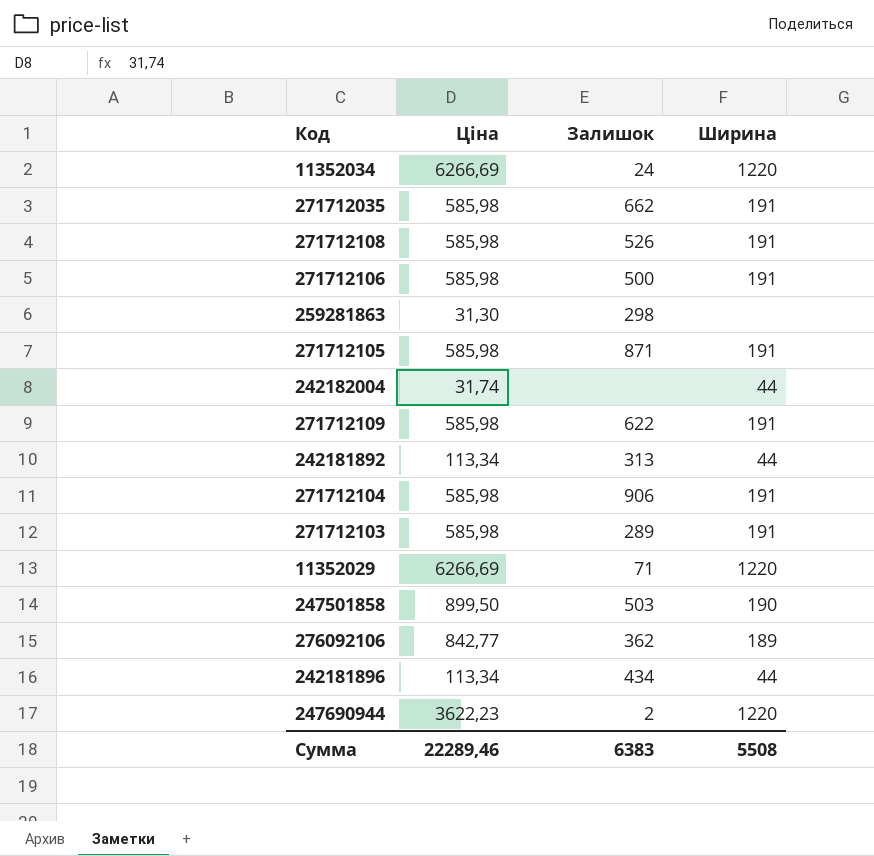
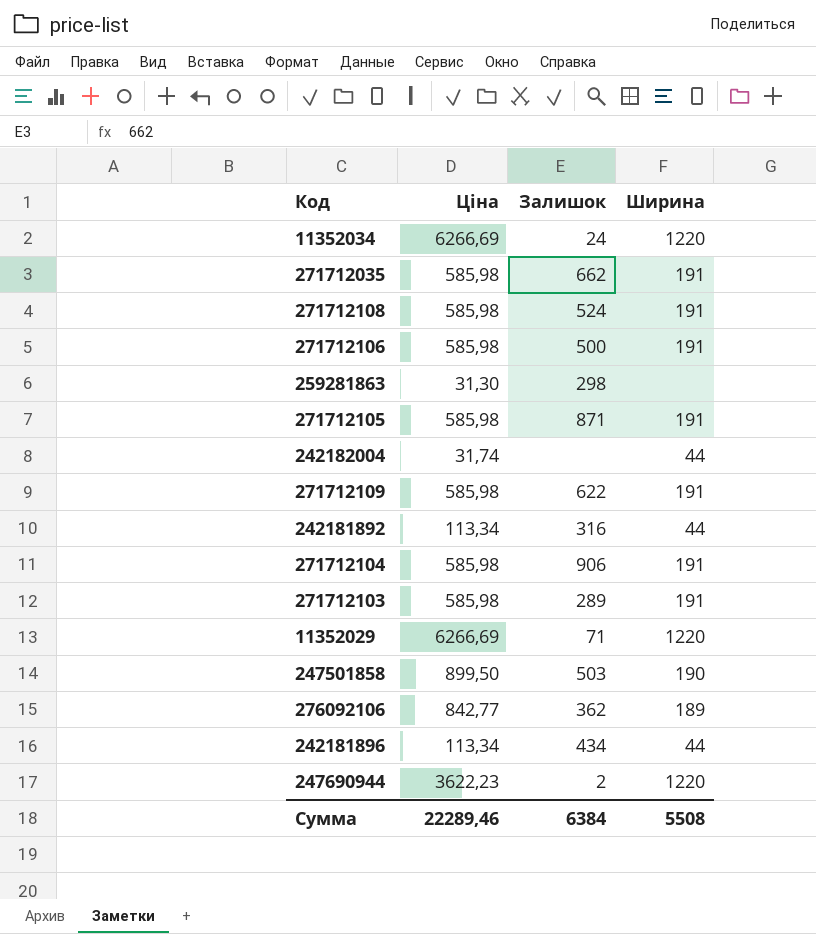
271712108 | Залишок: 526 -> 524
242181892 | Залишок: 313 -> 316
Сумма | Залишок: 6383 -> 6384

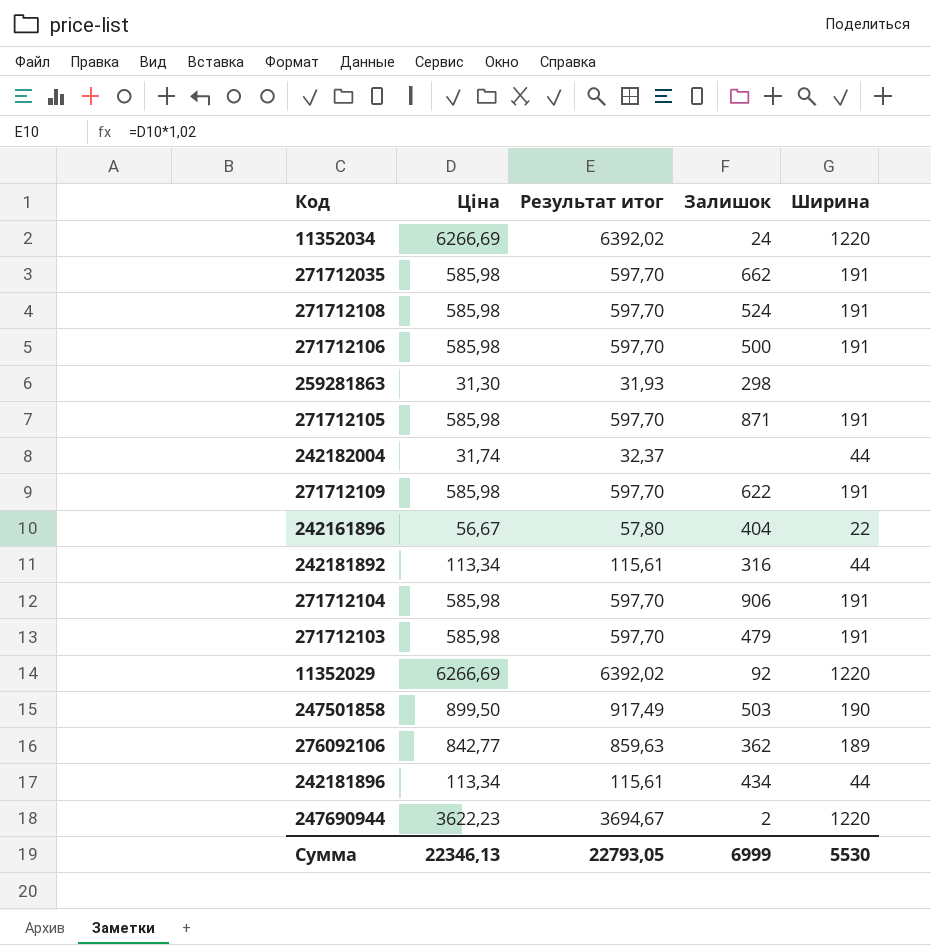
column Результат итог | formula: none -> [Ціна] * 1,02
row 242161896: none -> 56,67 | 57,80 | 404 | 22
271712103 | Залишок: 289 -> 479
11352029 | Залишок: 71 -> 92
Сумма | Ціна: 22289,46 -> 22346,13
Сумма | Залишок: 6384 -> 6999
Сумма | Ширина: 5508 -> 5530

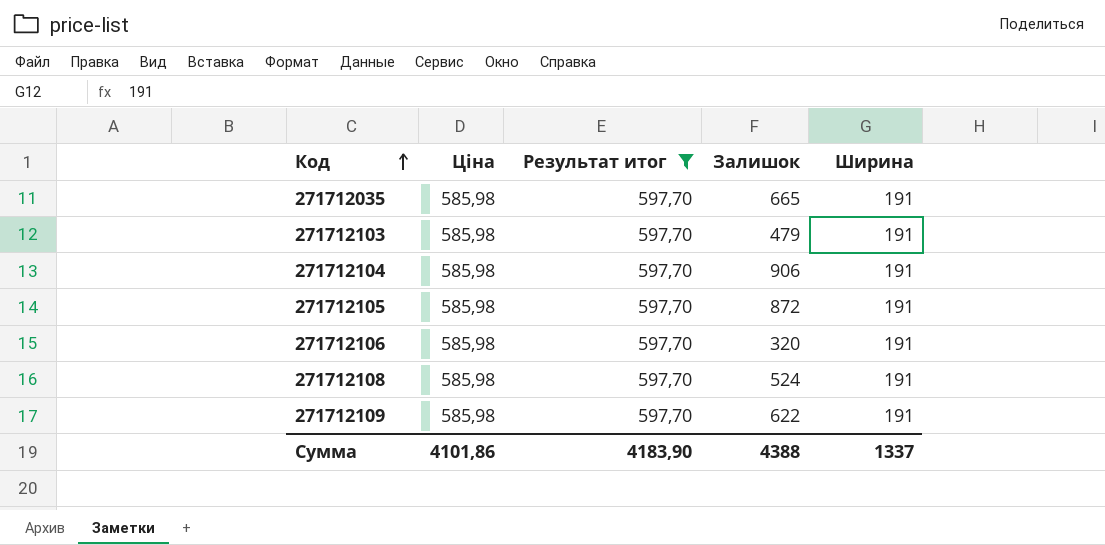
filter: none -> Результат итог = 597,70
row order: none -> Код ascending
271712035 | Залишок: 662 -> 665
271712105 | Залишок: 871 -> 872
271712106 | Залишок: 500 -> 320
Сумма | Ціна: 22346,13 -> 4101,86
Сумма | Результат итог: 22793,05 -> 4183,90
Сумма | Залишок: 6999 -> 4388
Сумма | Ширина: 5530 -> 1337

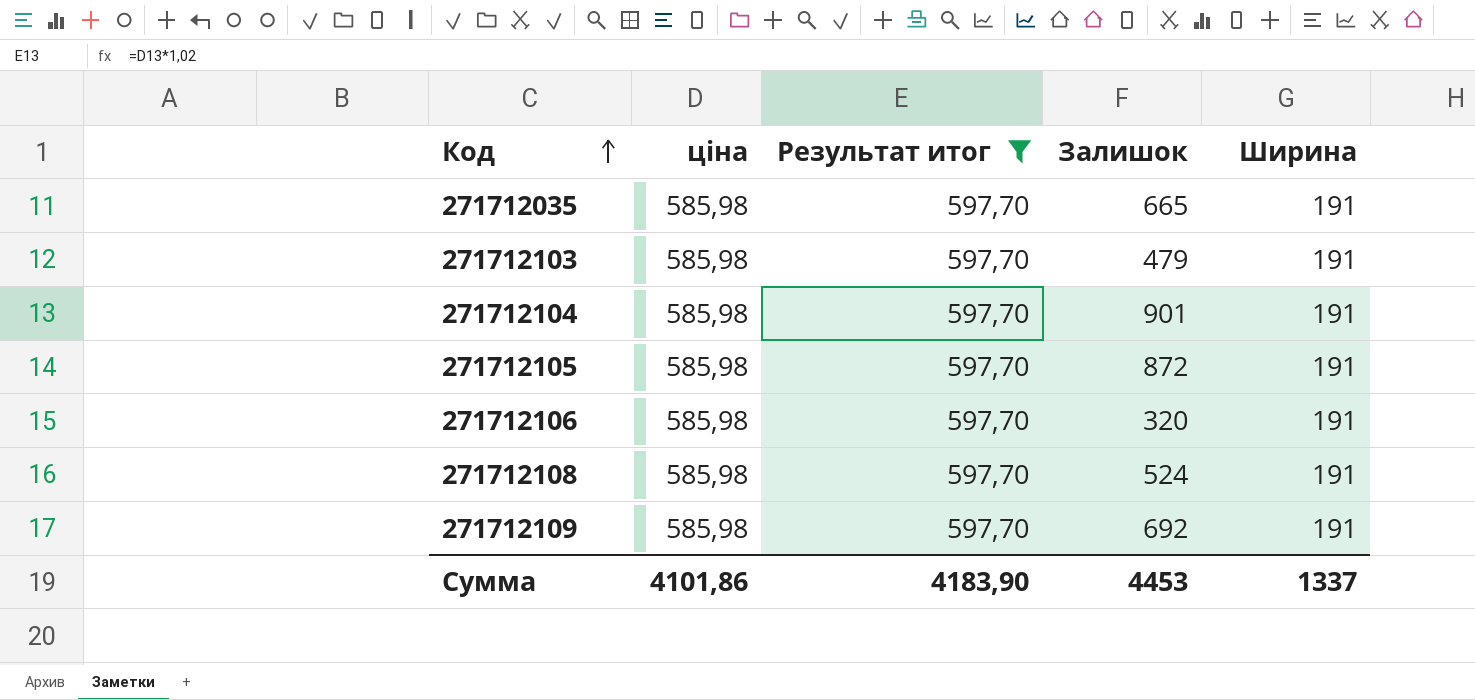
column name: Ціна -> ціна
271712104 | Залишок: 906 -> 901
271712109 | Залишок: 622 -> 692
Сумма | Залишок: 4388 -> 4453

